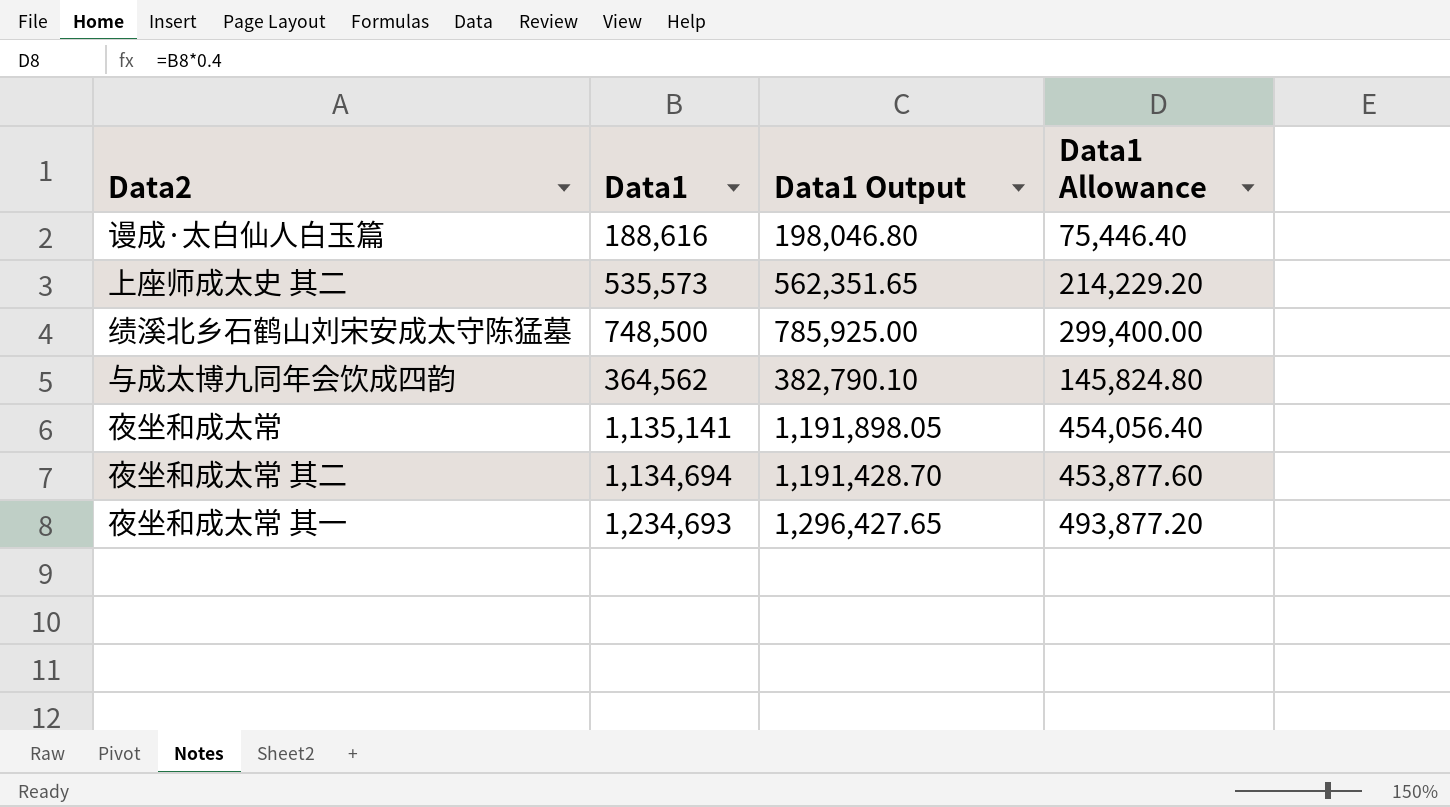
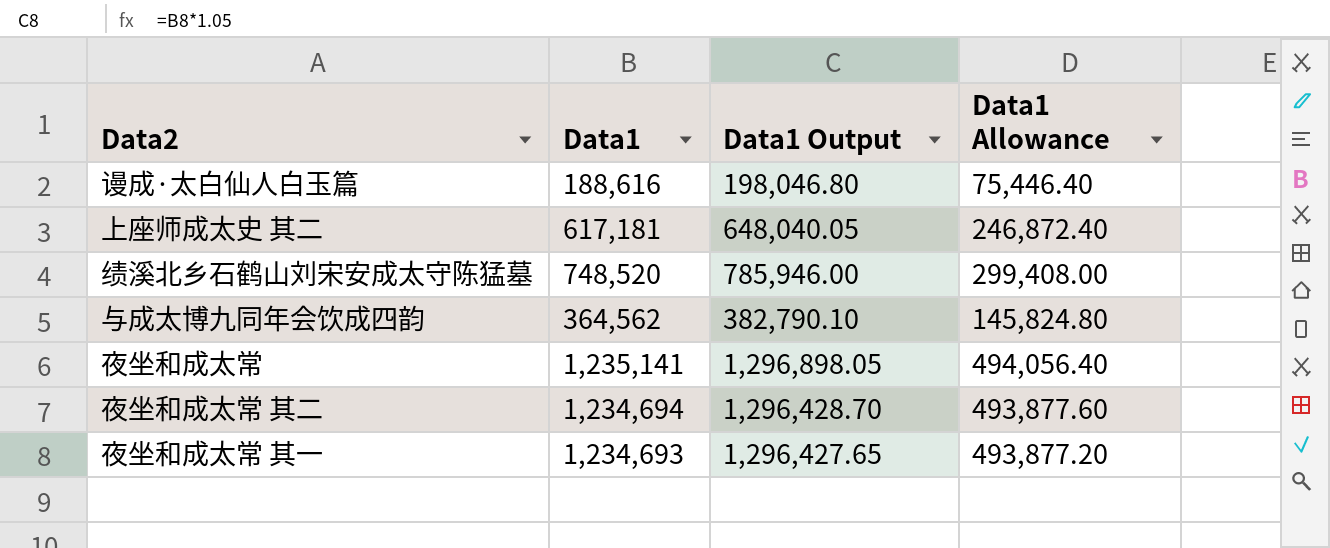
上座师成太史 其二 | Data1: 535,573 -> 617,181
上座师成太史 其二 | Data1 Output: 562,351.65 -> 648,040.05
上座师成太史 其二 | Data1 Allowance: 214,229.20 -> 246,872.40
绩溪北乡石鹤山刘宋安成太守陈猛墓 | Data1: 748,500 -> 748,520
绩溪北乡石鹤山刘宋安成太守陈猛墓 | Data1 Output: 785,925.00 -> 785,946.00
绩溪北乡石鹤山刘宋安成太守陈猛墓 | Data1 Allowance: 299,400.00 -> 299,408.00
夜坐和成太常 | Data1: 1,135,141 -> 1,235,141
夜坐和成太常 | Data1 Output: 1,191,898.05 -> 1,296,898.05
夜坐和成太常 | Data1 Allowance: 454,056.40 -> 494,056.40
夜坐和成太常 其二 | Data1: 1,134,694 -> 1,234,694
夜坐和成太常 其二 | Data1 Output: 1,191,428.70 -> 1,296,428.70
夜坐和成太常 其二 | Data1 Allowance: 453,877.60 -> 493,877.60

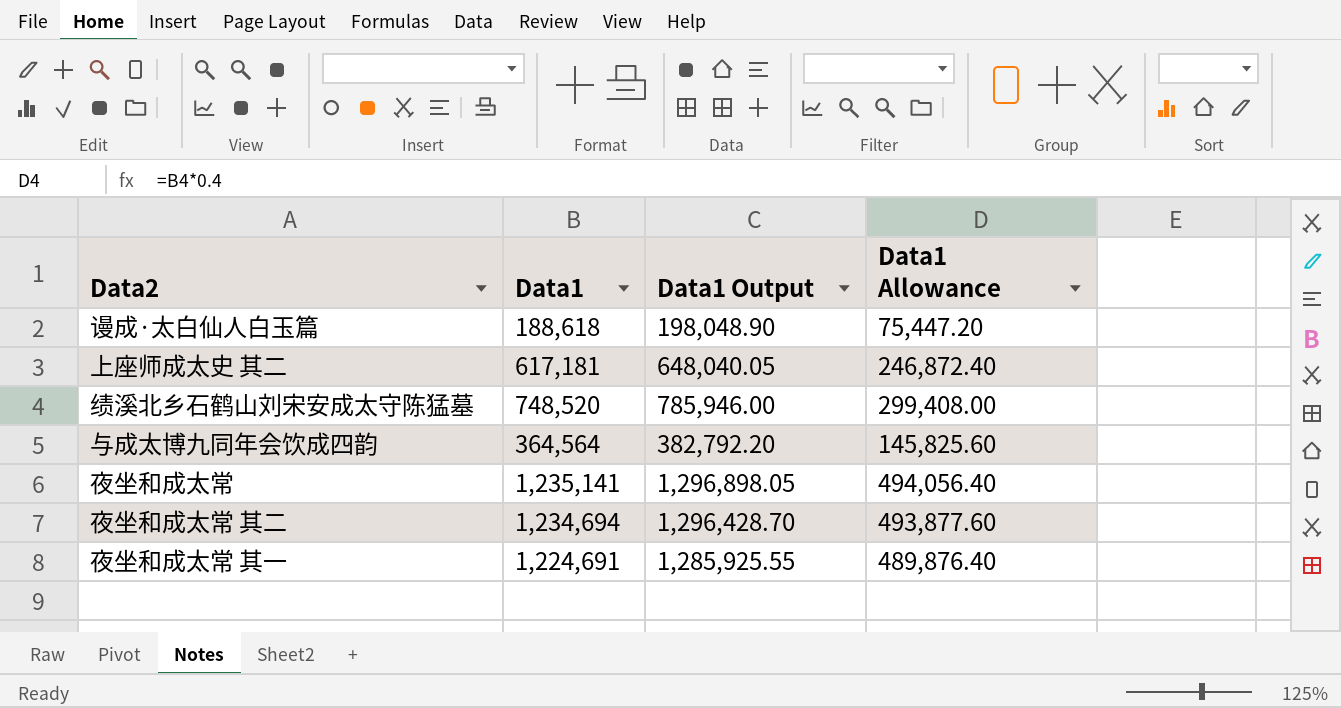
谩成·太白仙人白玉篇 | Data1: 188,616 -> 188,618
谩成·太白仙人白玉篇 | Data1 Output: 198,046.80 -> 198,048.90
谩成·太白仙人白玉篇 | Data1 Allowance: 75,446.40 -> 75,447.20
与成太博九同年会饮成四韵 | Data1: 364,562 -> 364,564
与成太博九同年会饮成四韵 | Data1 Output: 382,790.10 -> 382,792.20
与成太博九同年会饮成四韵 | Data1 Allowance: 145,824.80 -> 145,825.60
夜坐和成太常 其一 | Data1: 1,234,693 -> 1,224,691
夜坐和成太常 其一 | Data1 Output: 1,296,427.65 -> 1,285,925.55
夜坐和成太常 其一 | Data1 Allowance: 493,877.20 -> 489,876.40

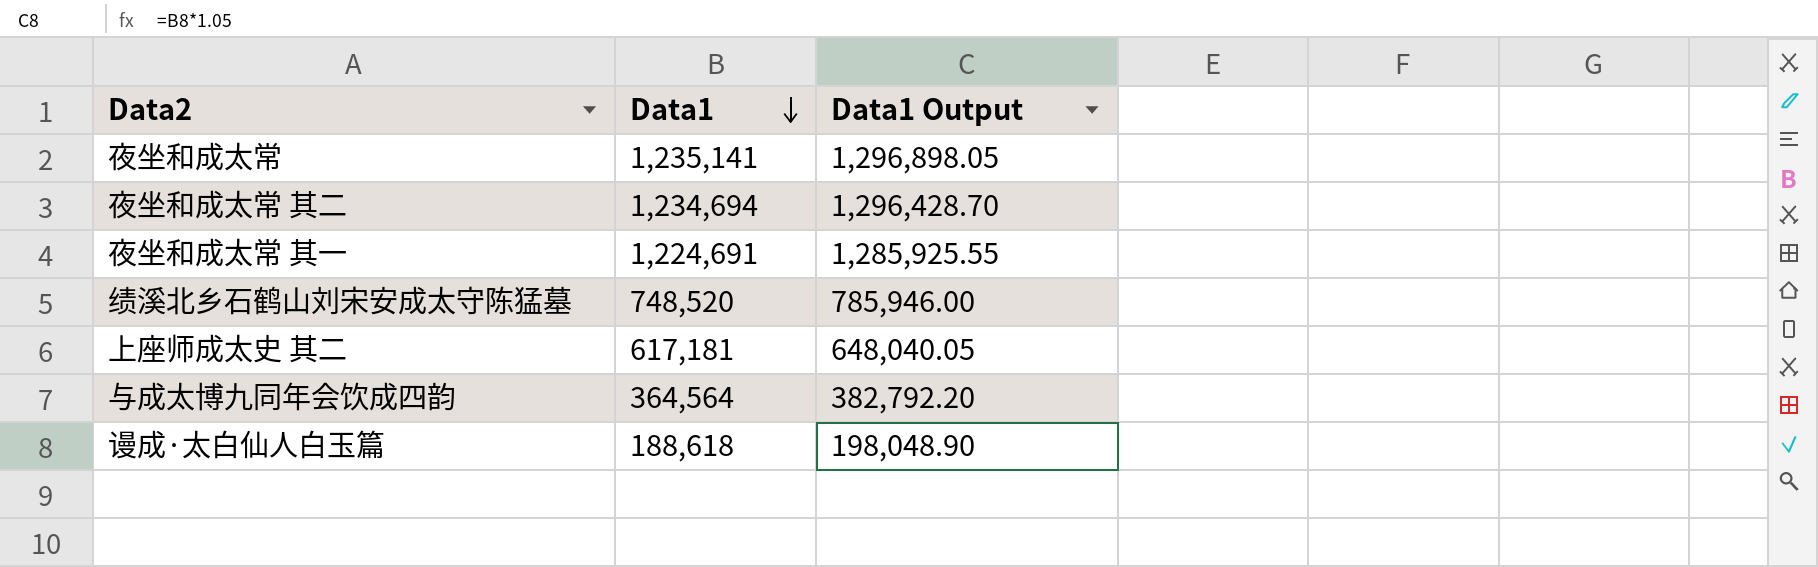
row order: none -> Data1 descending
column Data1 Allowance | formula: [Data1] * 0.4 -> none

